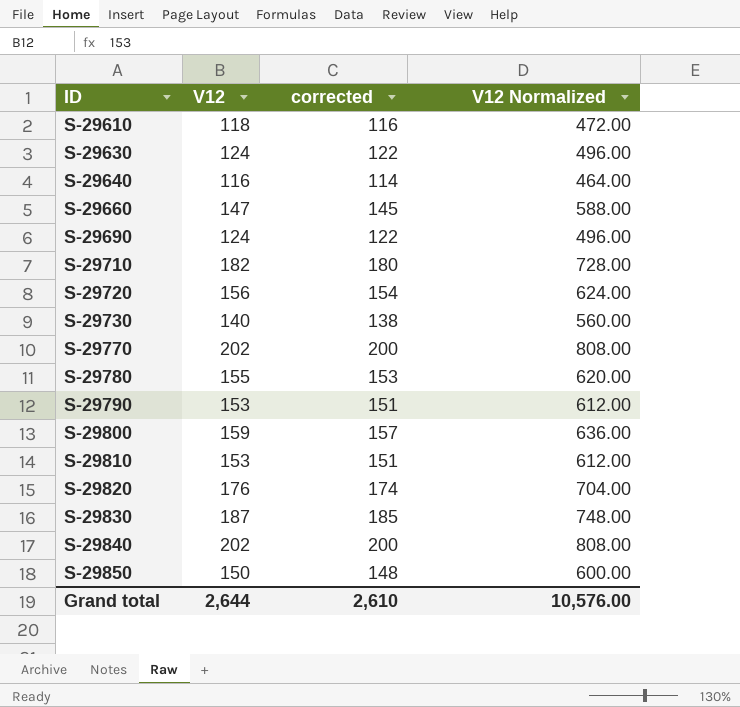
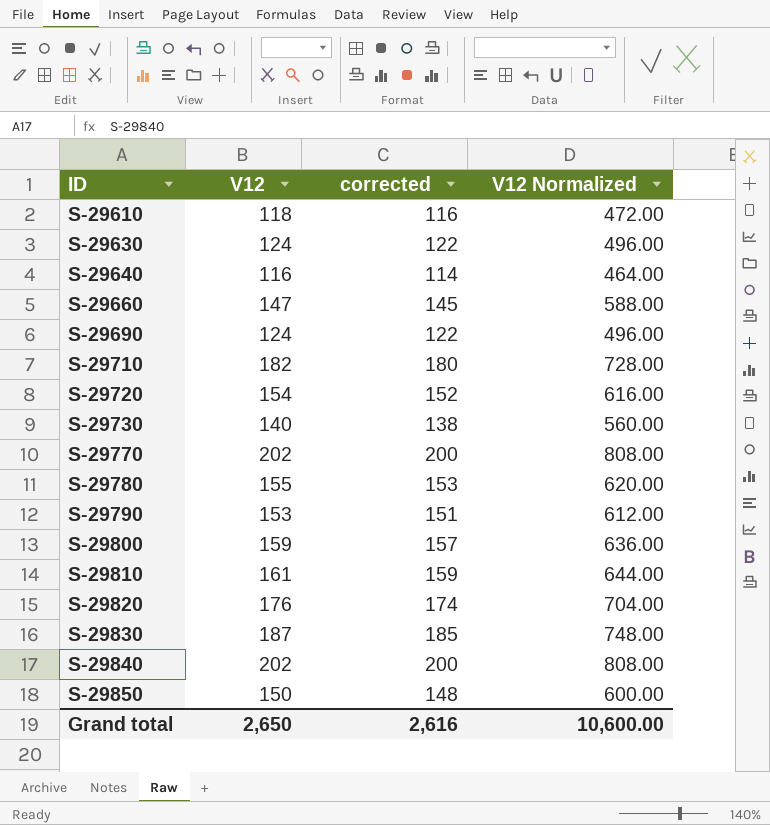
S-29720 | V12: 156 -> 154
S-29720 | corrected: 154 -> 152
S-29720 | V12 Normalized: 624.00 -> 616.00
S-29810 | V12: 153 -> 161
S-29810 | corrected: 151 -> 159
S-29810 | V12 Normalized: 612.00 -> 644.00
Grand total | V12: 2,644 -> 2,650
Grand total | corrected: 2,610 -> 2,616
Grand total | V12 Normalized: 10,576.00 -> 10,600.00

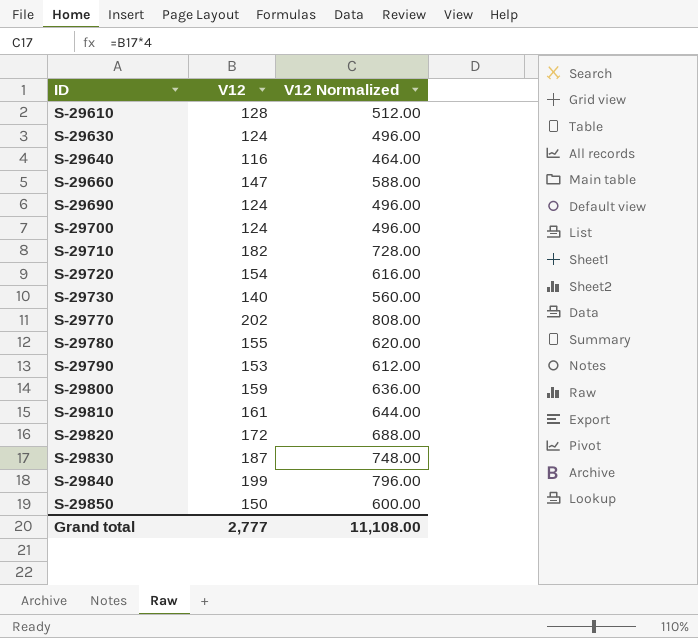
column corrected | formula: [V12] - 2 -> none
S-29610 | V12: 118 -> 128
S-29610 | V12 Normalized: 472.00 -> 512.00
row S-29700: none -> 124 | 496.00
S-29820 | V12: 176 -> 172
S-29820 | V12 Normalized: 704.00 -> 688.00
S-29840 | V12: 202 -> 199
S-29840 | V12 Normalized: 808.00 -> 796.00
Grand total | V12: 2,650 -> 2,777
Grand total | V12 Normalized: 10,600.00 -> 11,108.00

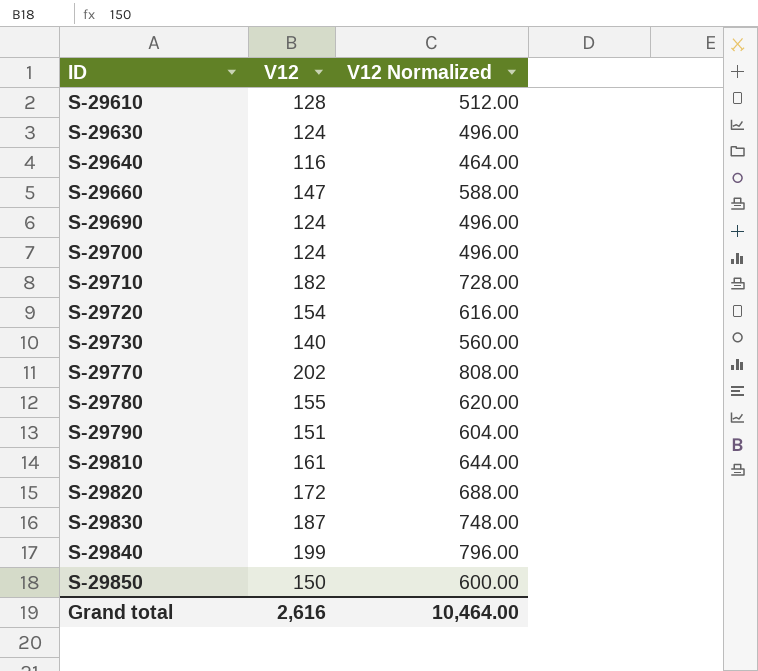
row S-29800: 159 | 636.00 -> none
S-29790 | V12: 153 -> 151
S-29790 | V12 Normalized: 612.00 -> 604.00
Grand total | V12: 2,777 -> 2,616
Grand total | V12 Normalized: 11,108.00 -> 10,464.00

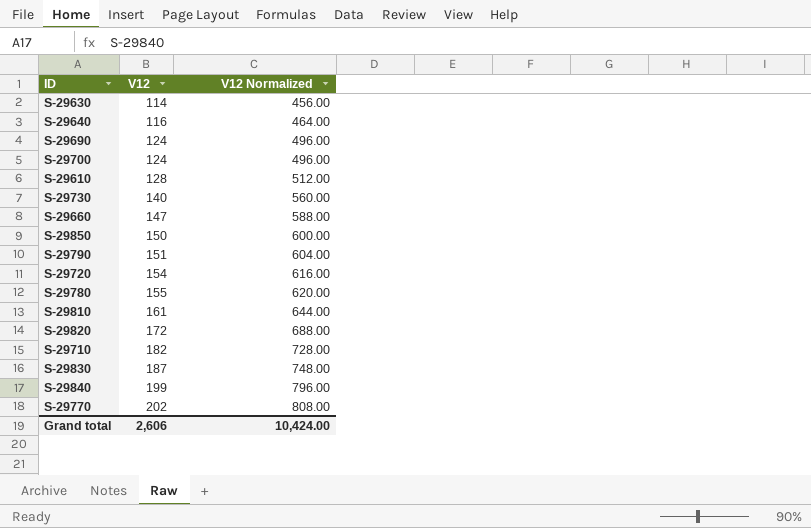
row order: ID ascending -> V12 ascending
S-29630 | V12: 124 -> 114
S-29630 | V12 Normalized: 496.00 -> 456.00
Grand total | V12: 2,616 -> 2,606
Grand total | V12 Normalized: 10,464.00 -> 10,424.00

